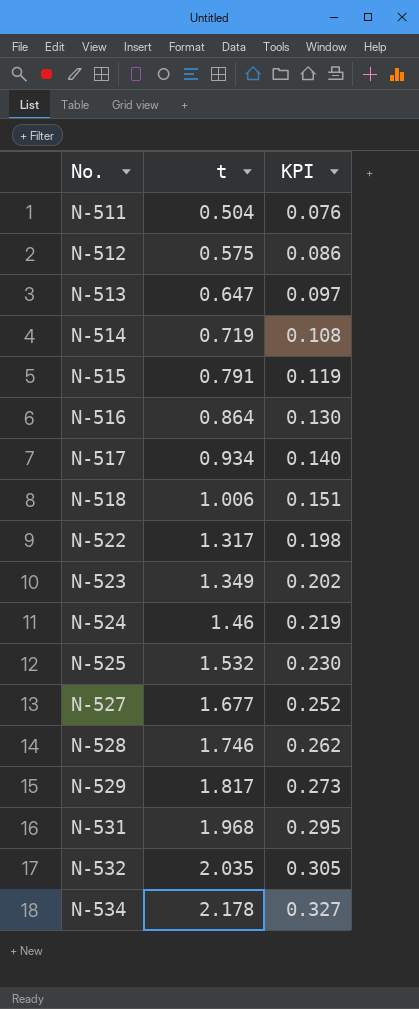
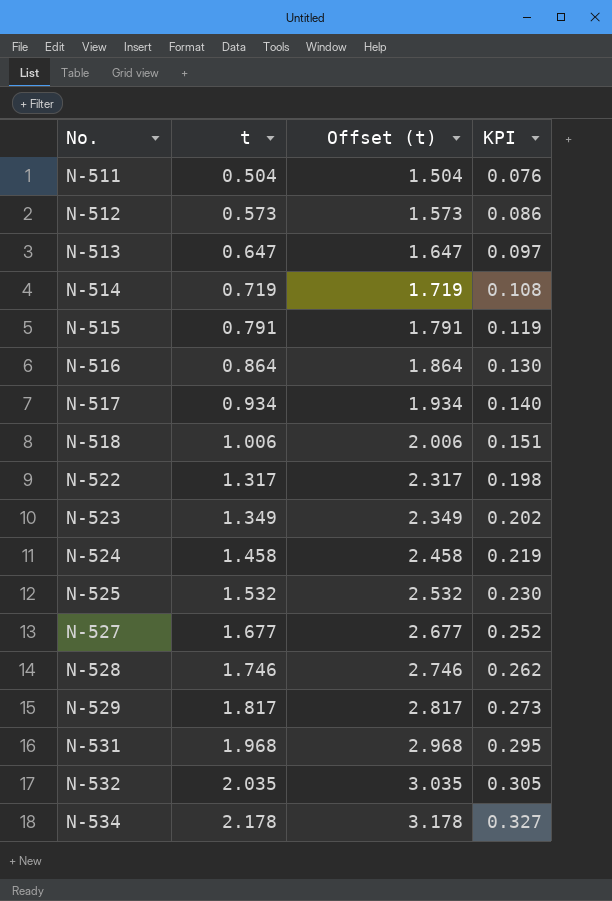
column Offset (t) | formula: none -> [t] + 1
N-512 | t: 0.575 -> 0.573
N-524 | t: 1.46 -> 1.458

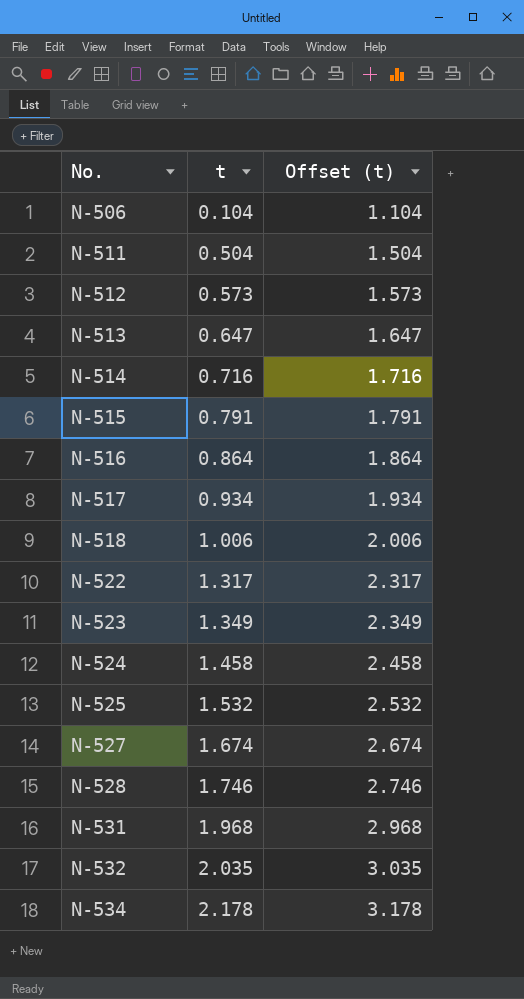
column KPI | formula: [t] * 0.15 -> none
row N-529: 1.817 | 2.817 | 0.273 -> none
row N-506: none -> 0.104 | 1.104
N-514 | t: 0.719 -> 0.716
N-514 | Offset (t): 1.719 -> 1.716
N-527 | t: 1.677 -> 1.674
N-527 | Offset (t): 2.677 -> 2.674

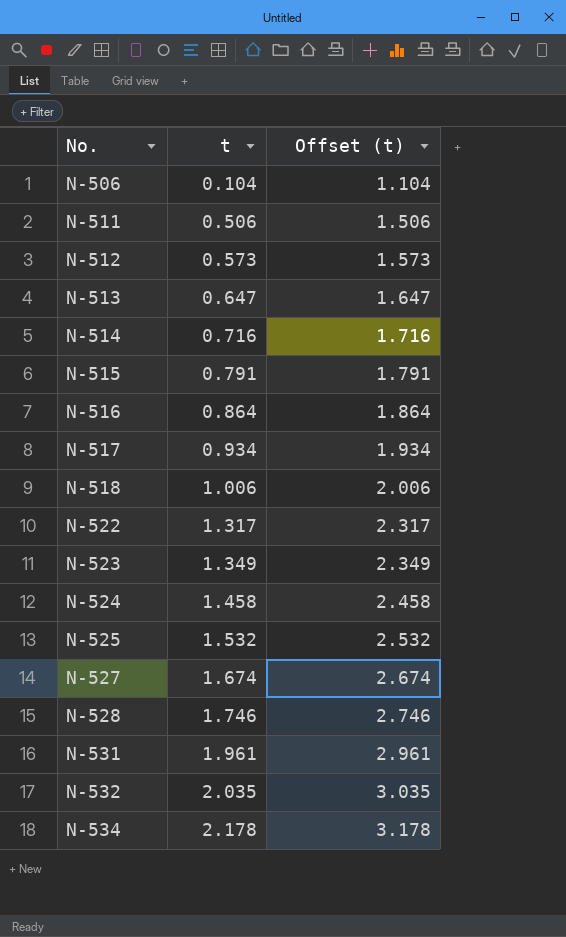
N-511 | t: 0.504 -> 0.506
N-511 | Offset (t): 1.504 -> 1.506
N-531 | t: 1.968 -> 1.961
N-531 | Offset (t): 2.968 -> 2.961

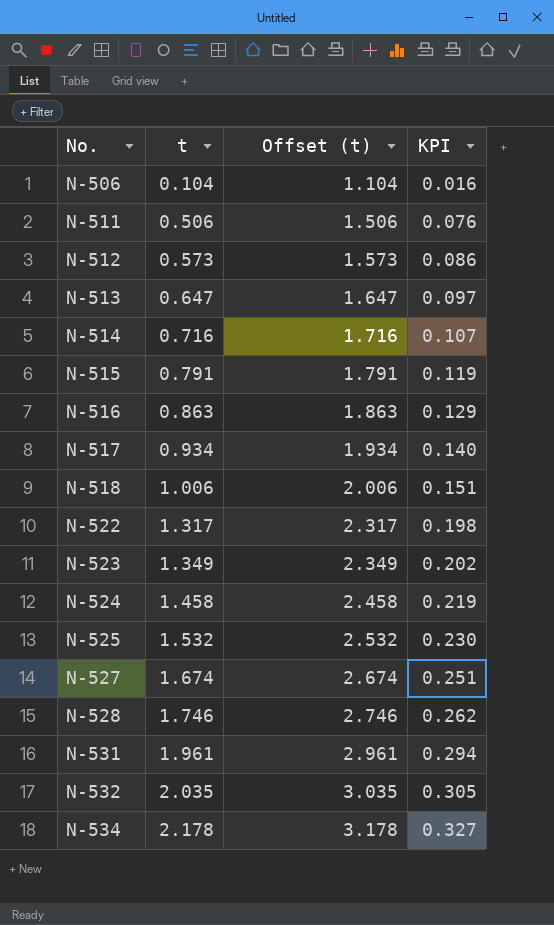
column KPI | formula: none -> [t] * 0.15
N-516 | t: 0.864 -> 0.863
N-516 | Offset (t): 1.864 -> 1.863

